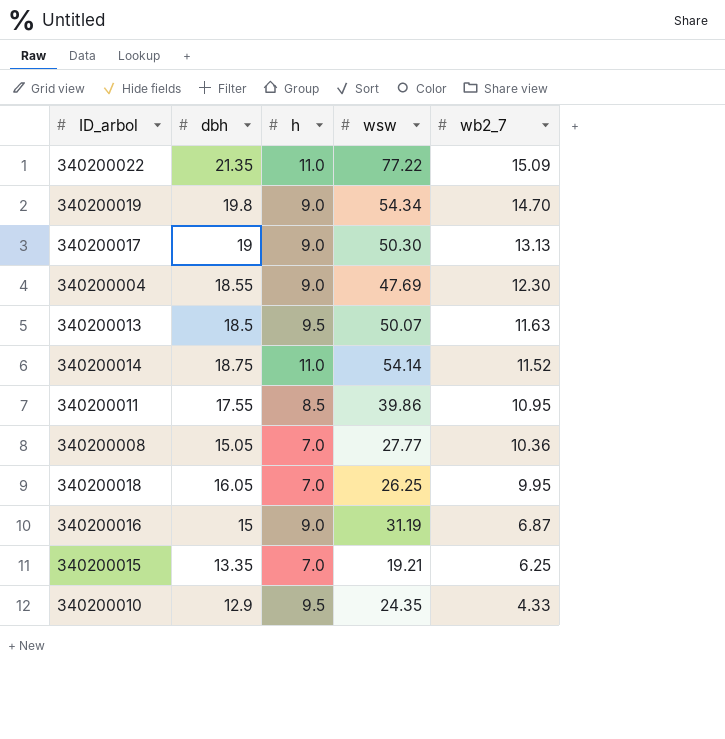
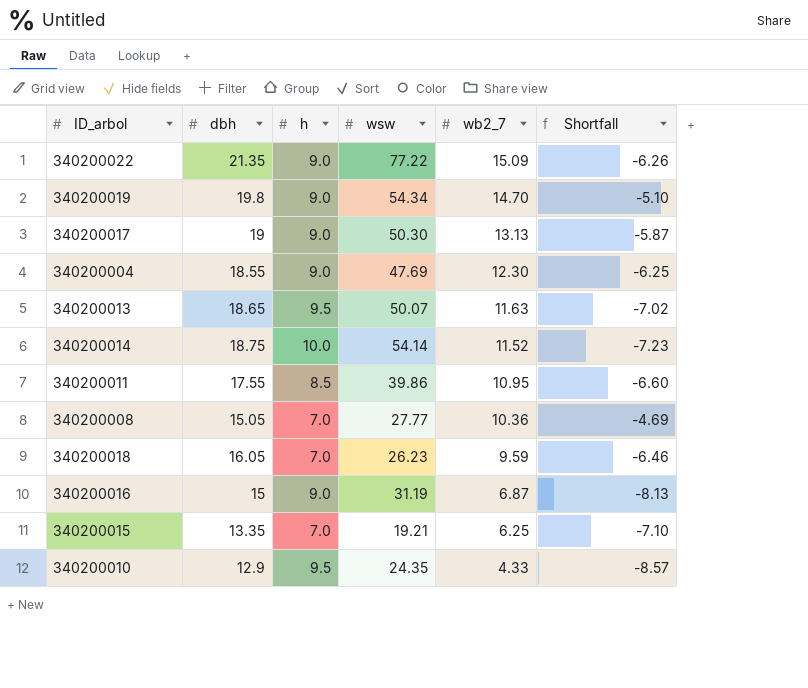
column Shortfall | formula: none -> [wb2_7] - [dbh]
340200022 | h: 11.0 -> 9.0
340200013 | dbh: 18.5 -> 18.65
340200014 | h: 11.0 -> 10.0
340200018 | wsw: 26.25 -> 26.23
340200018 | wb2_7: 9.95 -> 9.59

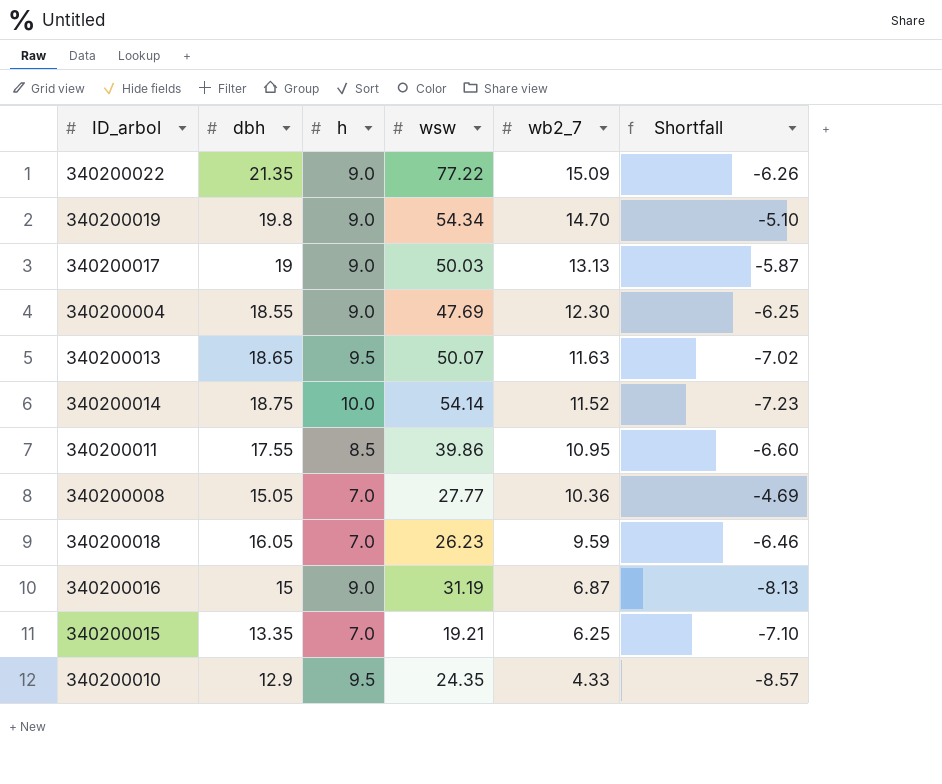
340200017 | wsw: 50.30 -> 50.03

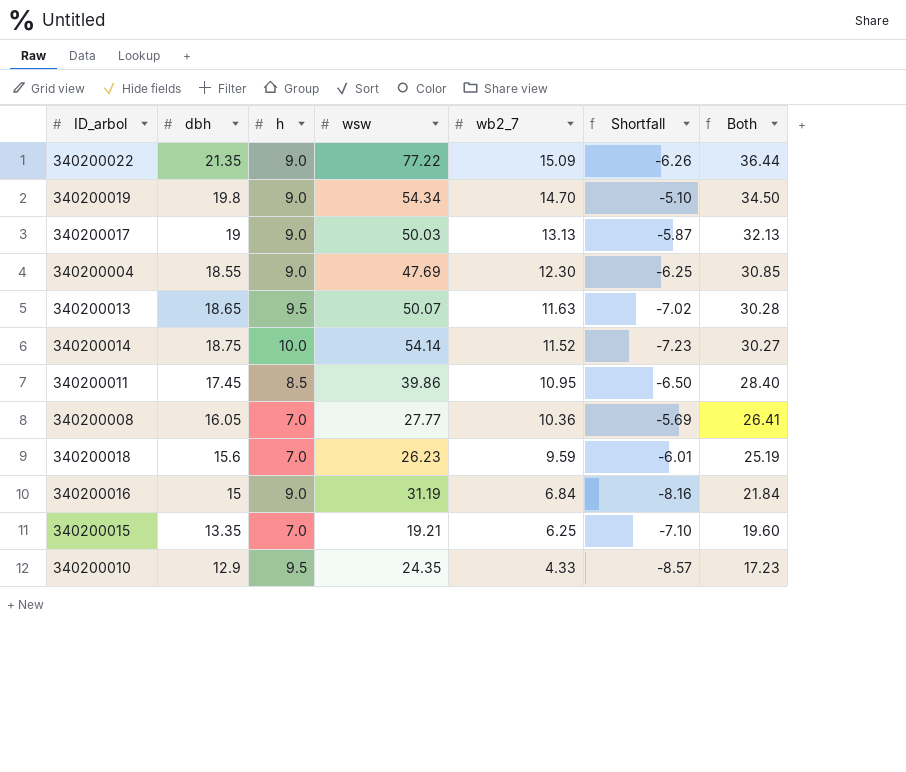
column Both | formula: none -> [dbh] + [wb2_7]
340200011 | dbh: 17.55 -> 17.45
340200011 | Shortfall: -6.60 -> -6.50
340200008 | dbh: 15.05 -> 16.05
340200008 | Shortfall: -4.69 -> -5.69
340200018 | dbh: 16.05 -> 15.6
340200018 | Shortfall: -6.46 -> -6.01
340200016 | wb2_7: 6.87 -> 6.84
340200016 | Shortfall: -8.13 -> -8.16

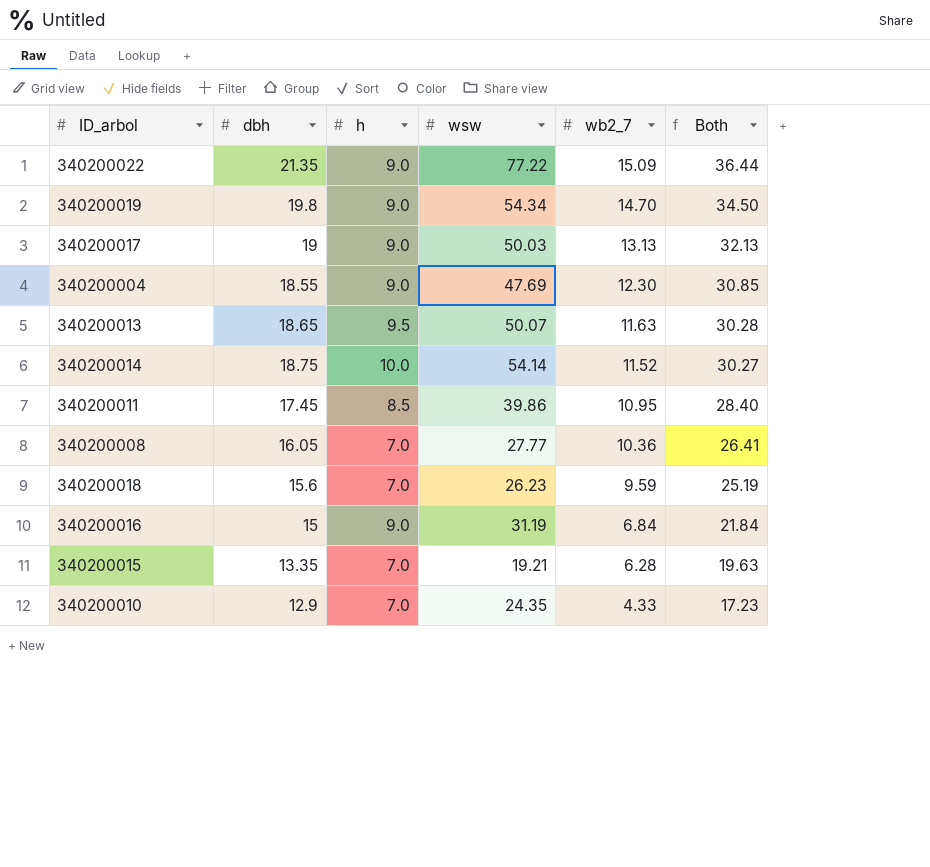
column Shortfall | formula: [wb2_7] - [dbh] -> none
340200015 | wb2_7: 6.25 -> 6.28
340200015 | Both: 19.60 -> 19.63
340200010 | h: 9.5 -> 7.0

